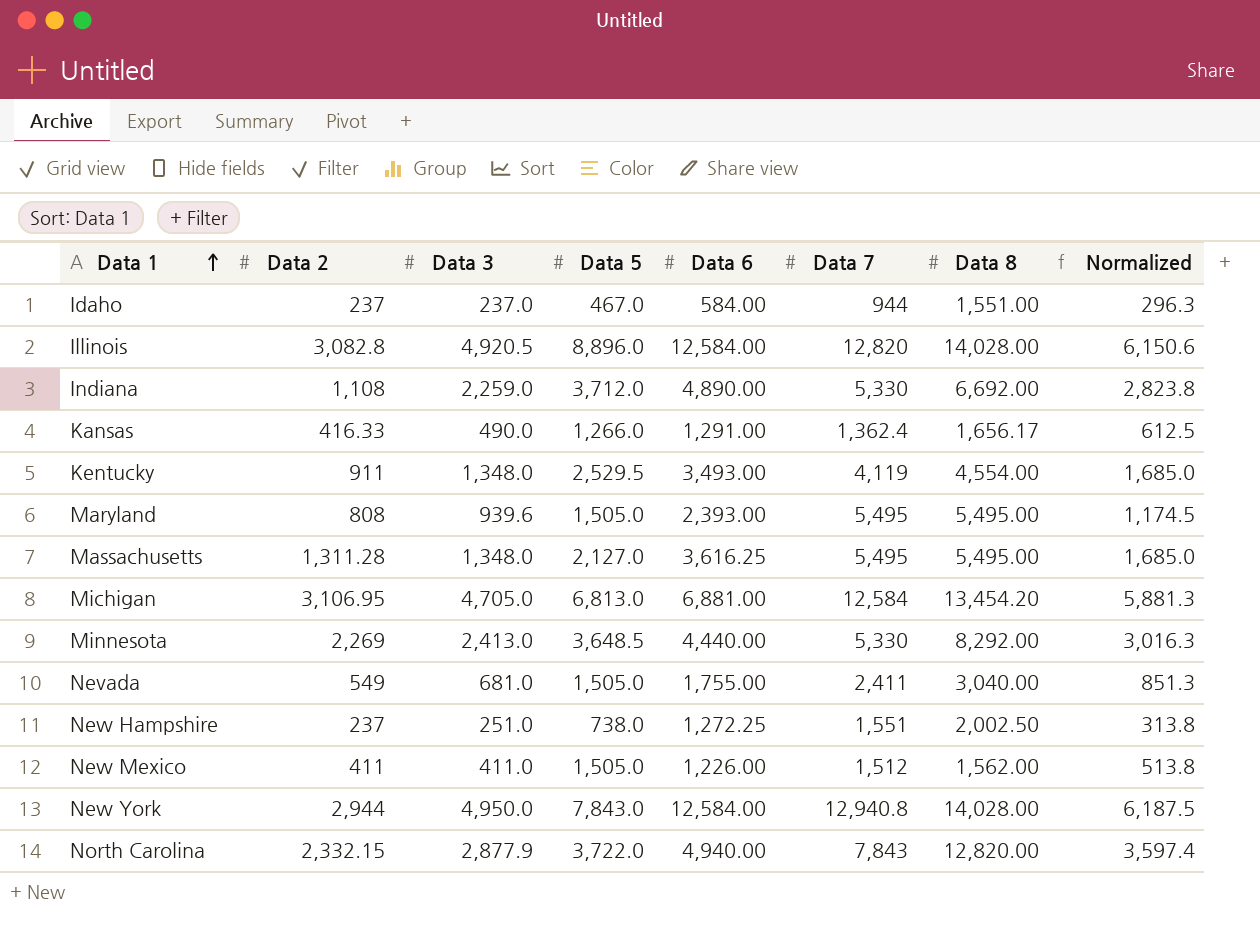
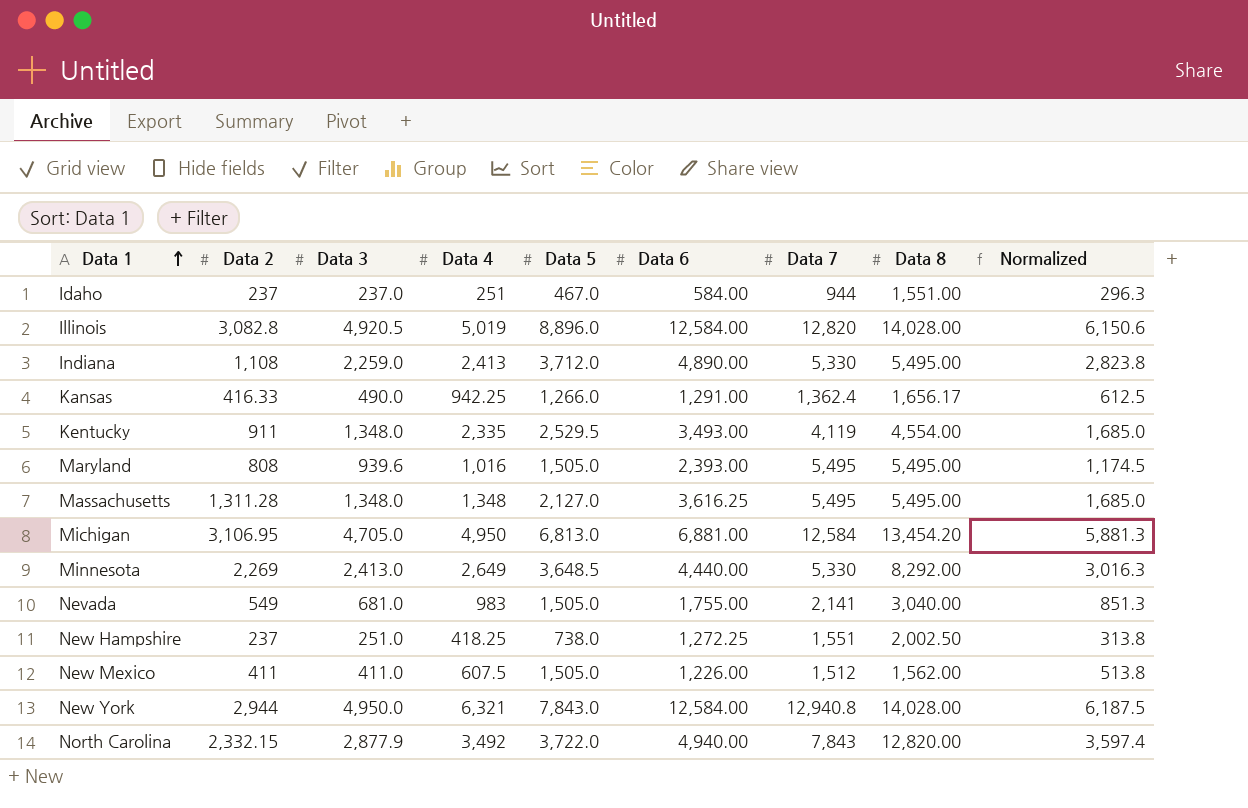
column Data 4 | position: none -> 4
Indiana | Data 8: 6,692.00 -> 5,495.00
Nevada | Data 7: 2,411 -> 2,141

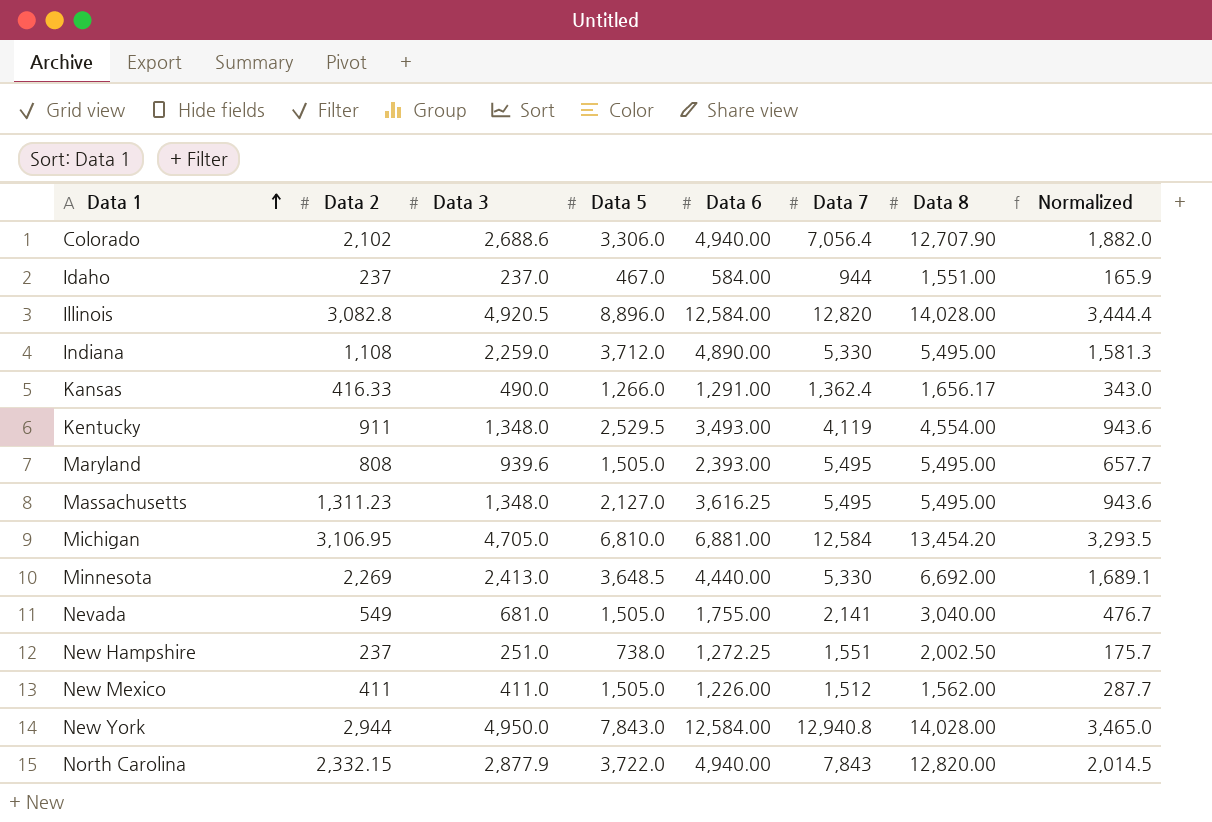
column Data 4 | position: 4 -> none
column Normalized | formula: [Data 3] * 1.25 -> [Data 3] * 0.7
row Colorado: none -> 2,102 | 2,688.6 | 3,306.0 | 4,940.00 | 7,056.4 | 12,707.90 | 1,882.0
Massachusetts | Data 2: 1,311.28 -> 1,311.23
Michigan | Data 5: 6,813.0 -> 6,810.0
Minnesota | Data 8: 8,292.00 -> 6,692.00

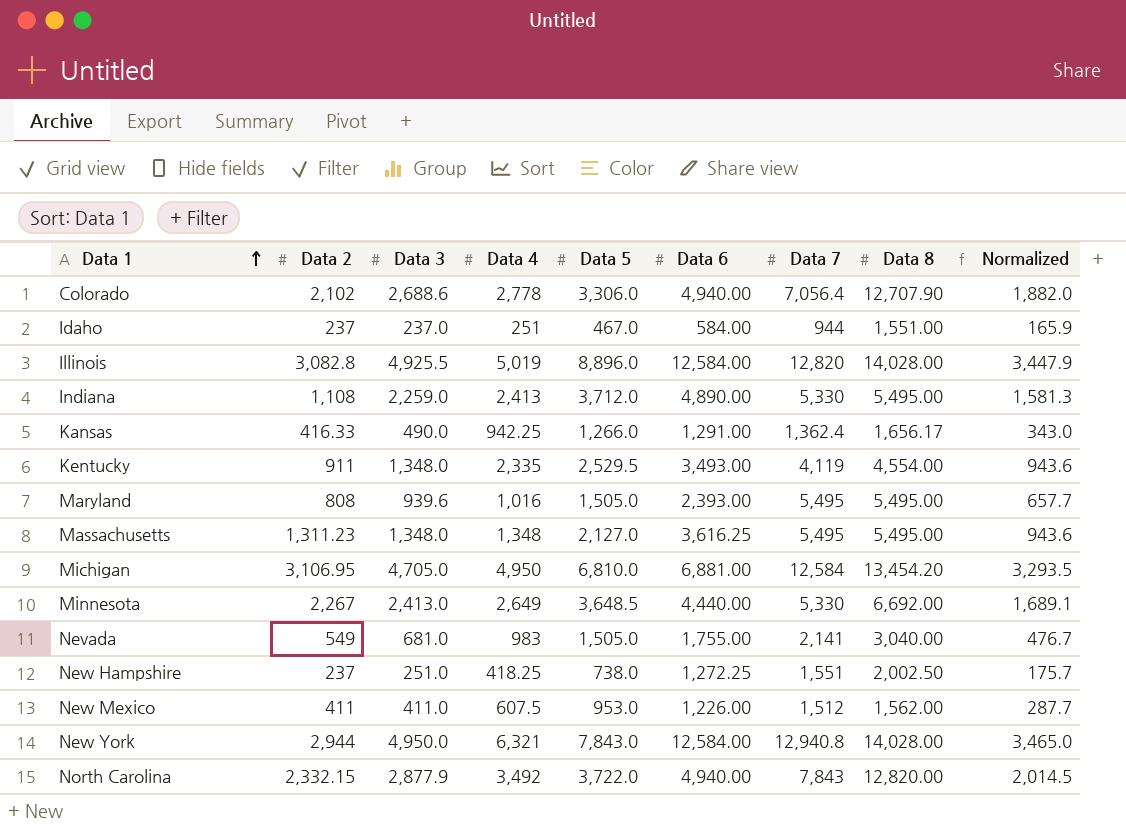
column Data 4 | position: none -> 4
Illinois | Data 3: 4,920.5 -> 4,925.5
Illinois | Normalized: 3,444.4 -> 3,447.9
Minnesota | Data 2: 2,269 -> 2,267
New Mexico | Data 5: 1,505.0 -> 953.0

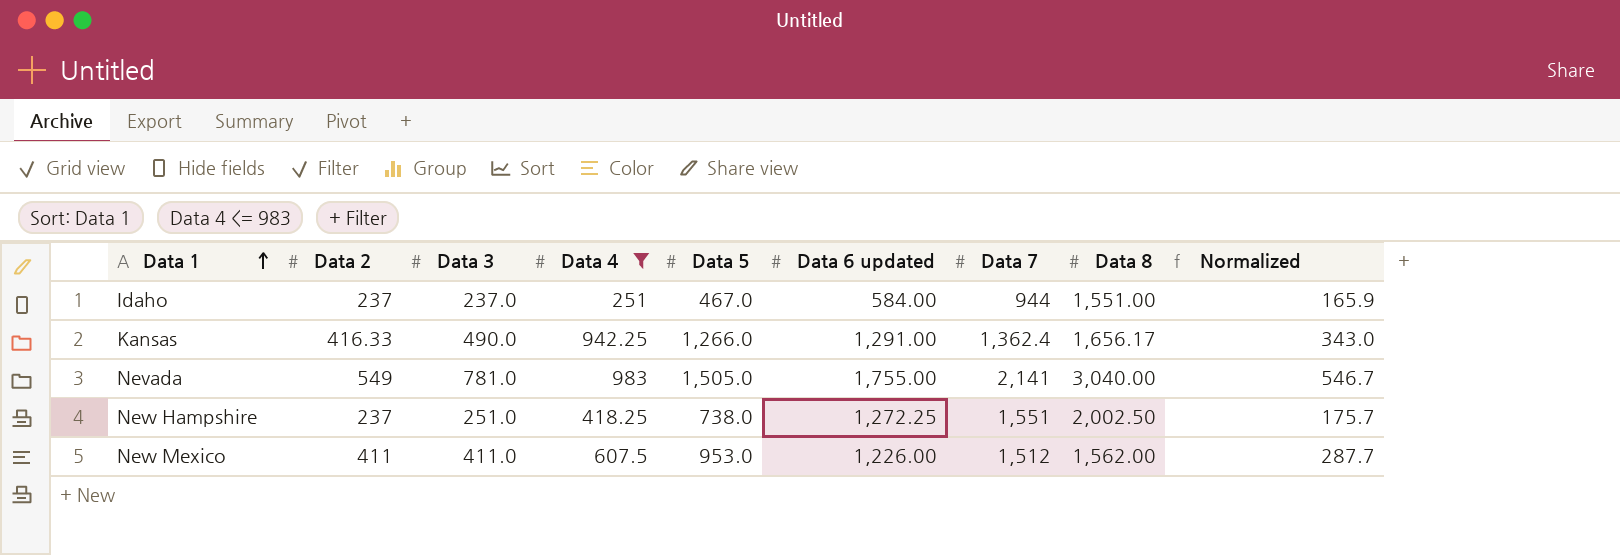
filter: none -> Data 4 <= 983
column name: Data 6 -> Data 6 updated
Nevada | Data 3: 681.0 -> 781.0
Nevada | Normalized: 476.7 -> 546.7

